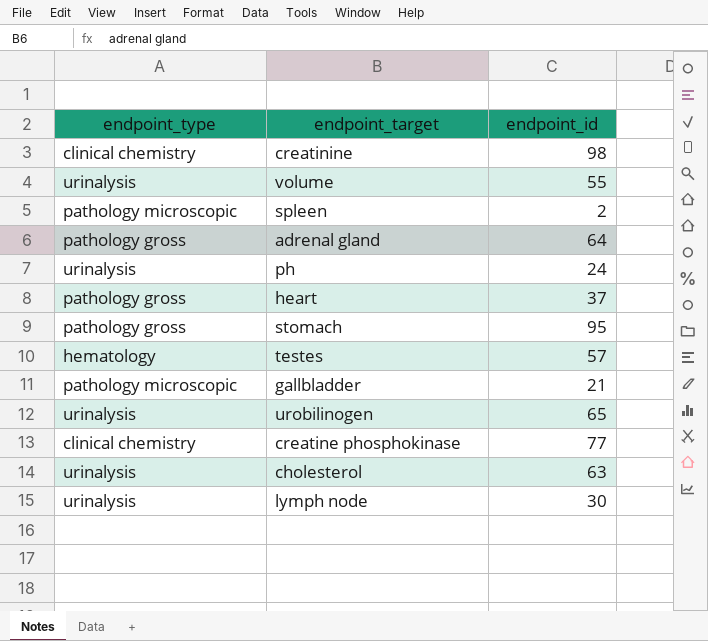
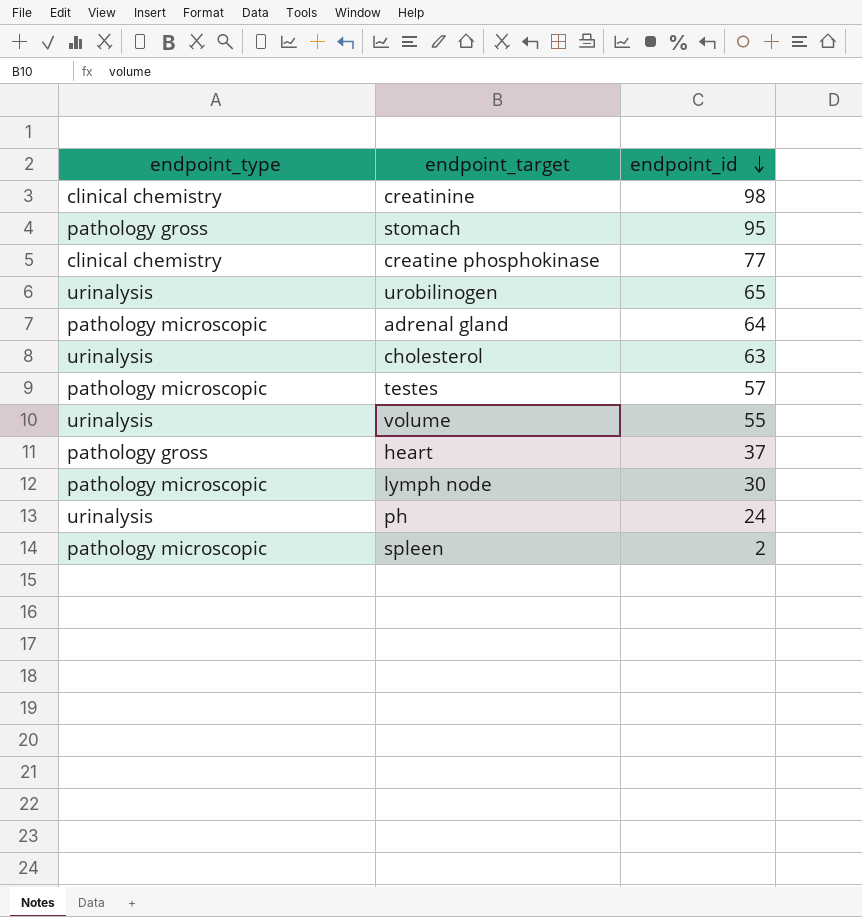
row order: none -> endpoint_id descending
row gallbladder: pathology microscopic | 21 -> none
adrenal gland | endpoint_type: pathology gross -> pathology microscopic
testes | endpoint_type: hematology -> pathology microscopic
lymph node | endpoint_type: urinalysis -> pathology microscopic

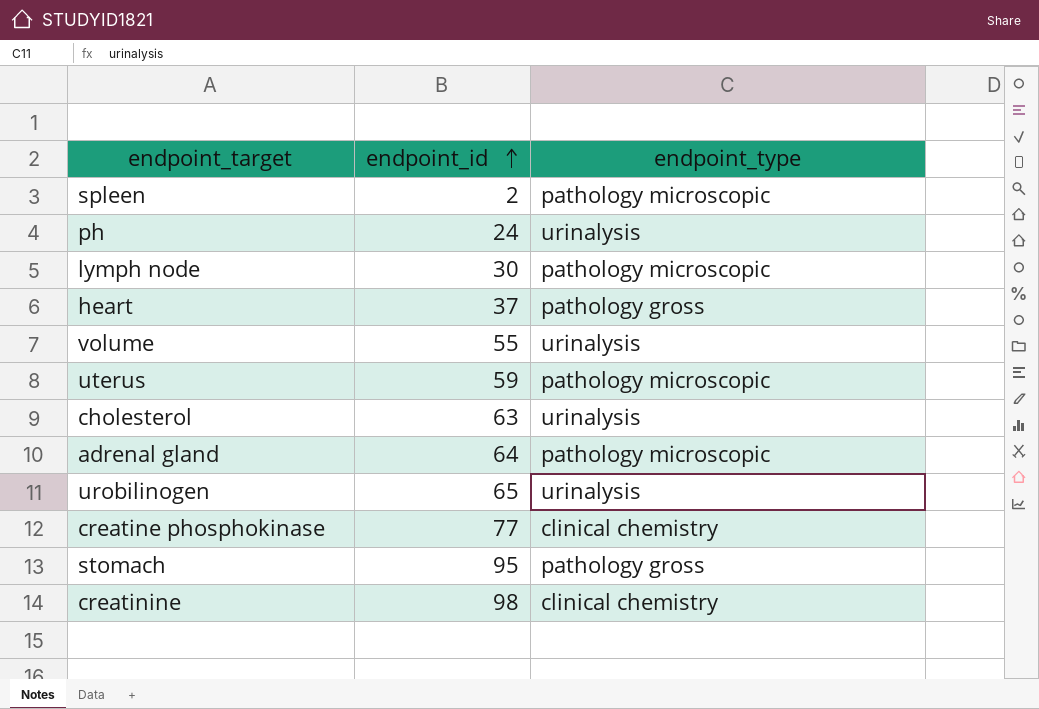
row order: endpoint_id descending -> endpoint_id ascending
column endpoint_type | position: 1 -> 3
row testes: pathology microscopic | 57 -> none
row uterus: none -> 59 | pathology microscopic

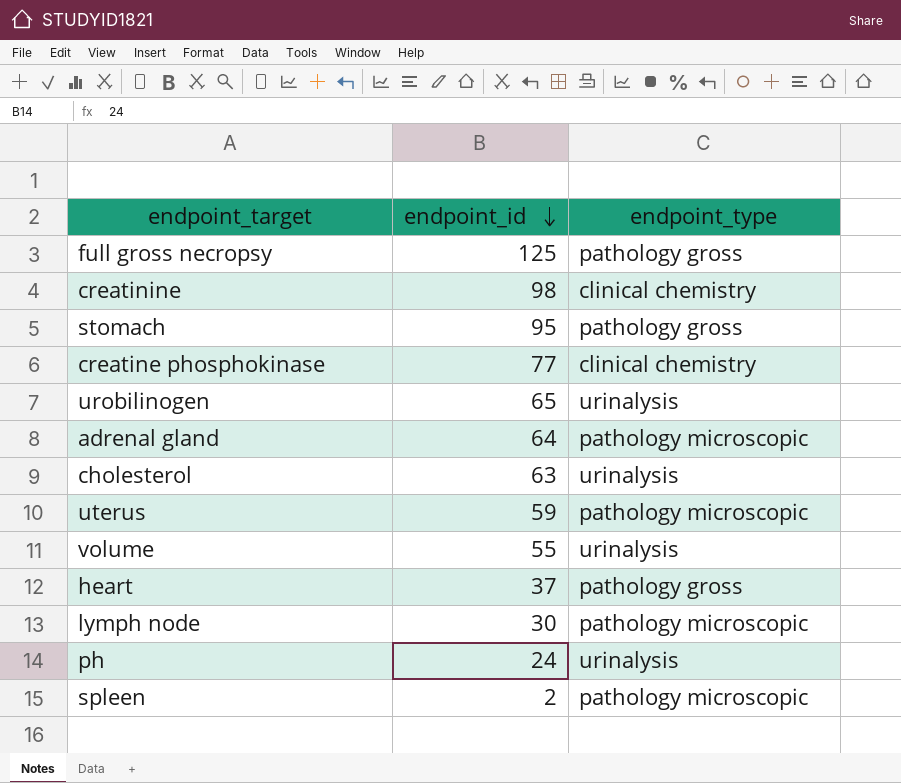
row order: endpoint_id ascending -> endpoint_id descending
row full gross necropsy: none -> 125 | pathology gross

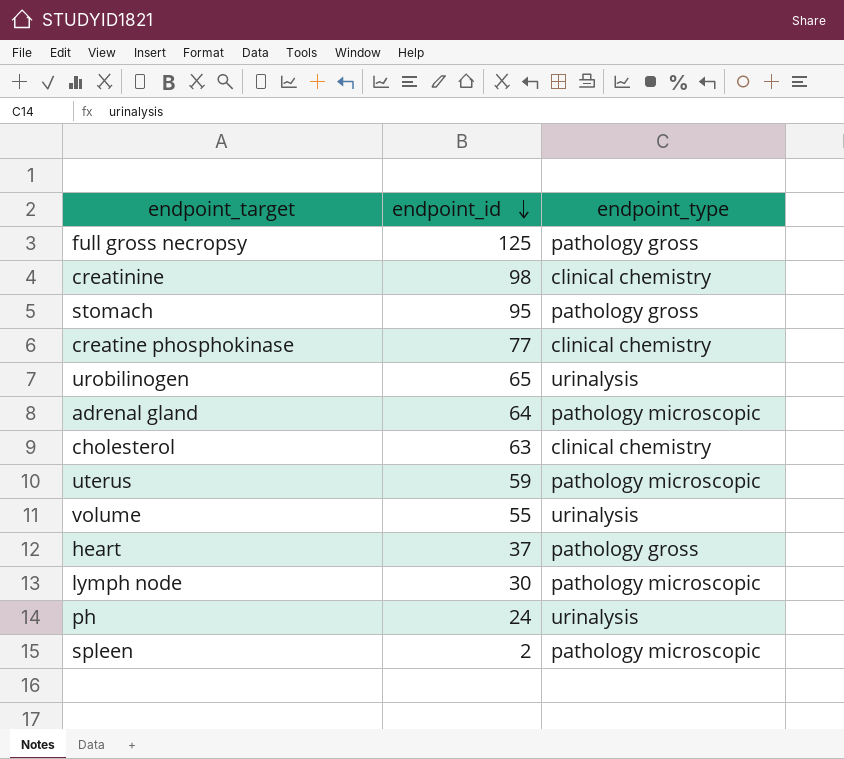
cholesterol | endpoint_type: urinalysis -> clinical chemistry

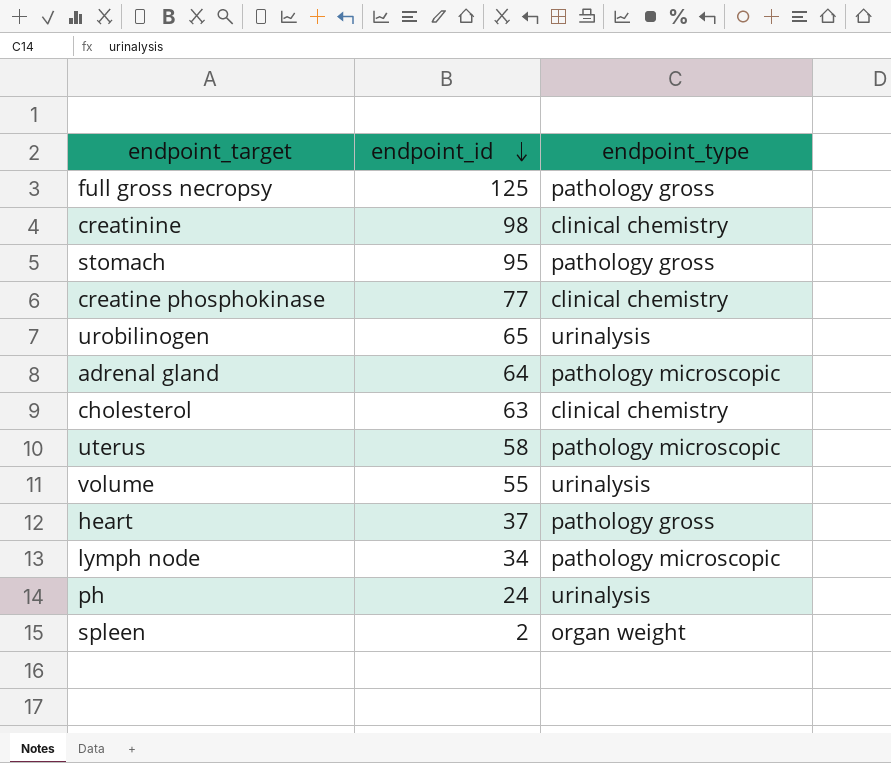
uterus | endpoint_id: 59 -> 58
lymph node | endpoint_id: 30 -> 34
spleen | endpoint_type: pathology microscopic -> organ weight

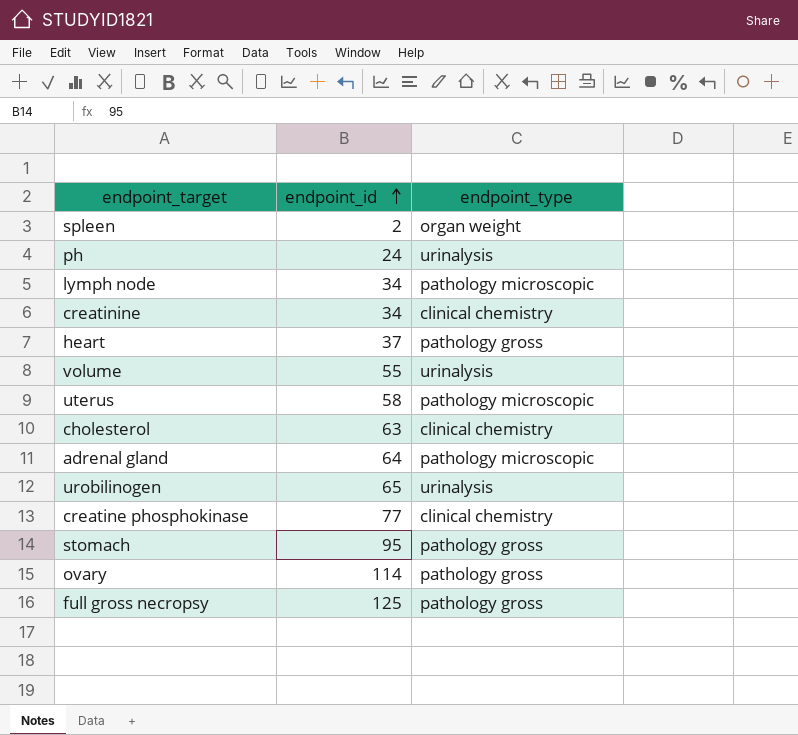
row order: endpoint_id descending -> endpoint_id ascending
creatinine | endpoint_id: 98 -> 34
row ovary: none -> 114 | pathology gross

